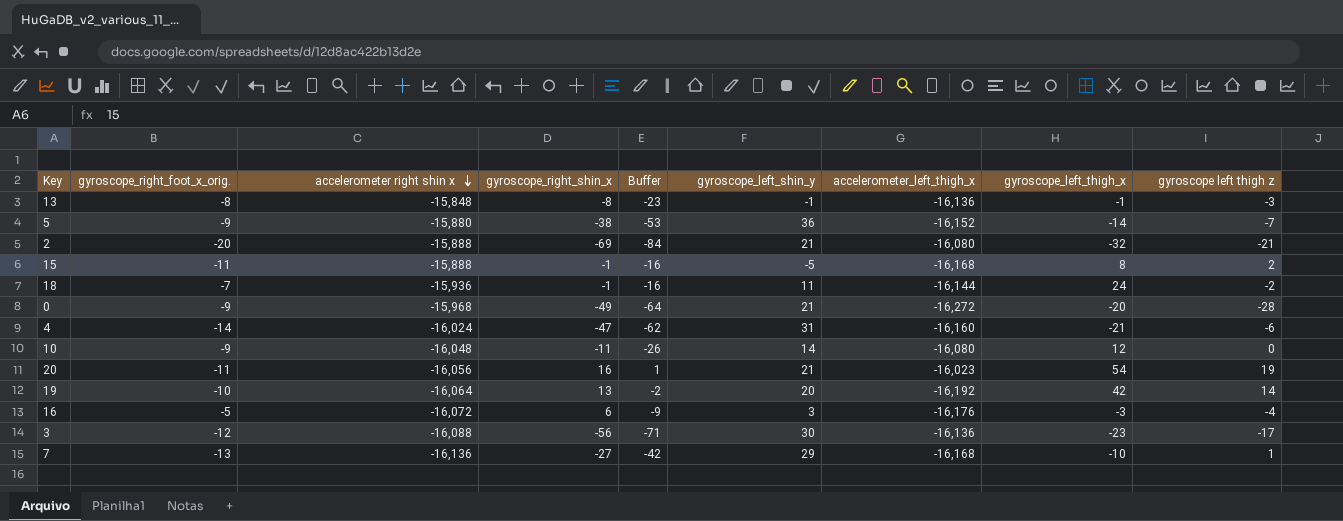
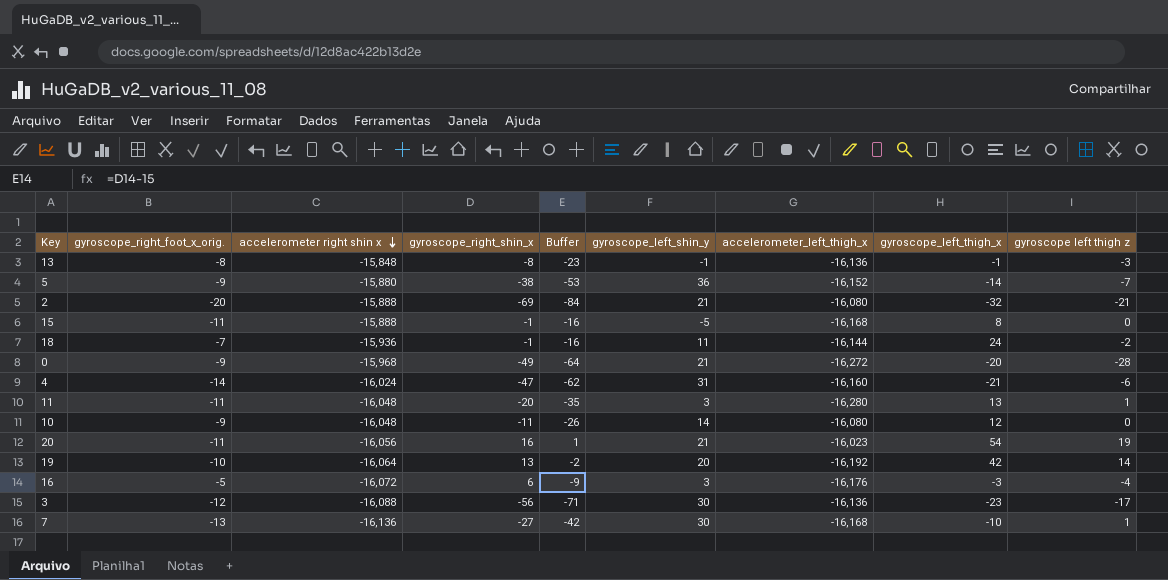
15 | gyroscope left thigh z: 2 -> 0
row 11: none -> -11 | -16,048 | -20 | -35 | 3 | -16,280 | 13 | 1
7 | gyroscope_left_shin_y: 29 -> 30

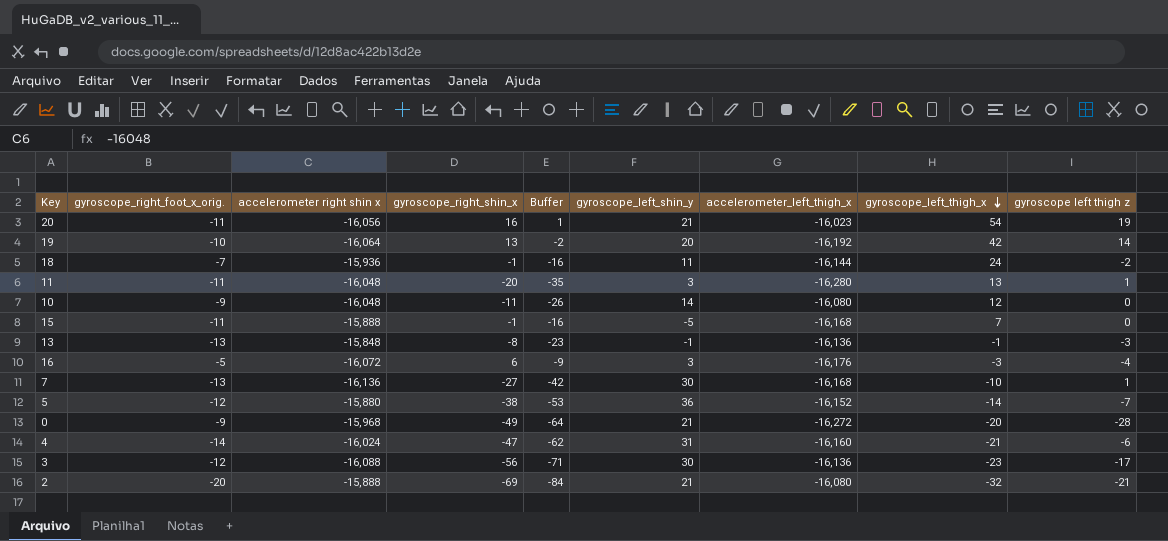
row order: accelerometer right shin x descending -> gyroscope_left_thigh_x descending
15 | gyroscope_left_thigh_x: 8 -> 7
13 | gyroscope_right_foot_x_orig.: -8 -> -13
5 | gyroscope_right_foot_x_orig.: -9 -> -12

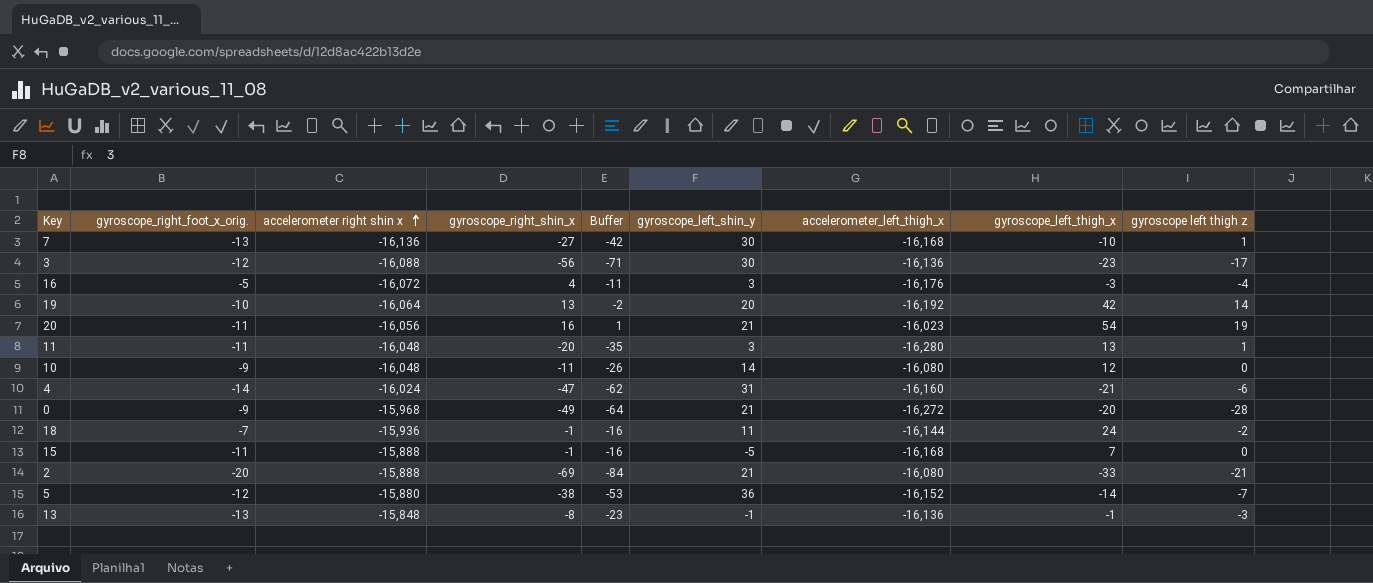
row order: gyroscope_left_thigh_x descending -> accelerometer right shin x ascending
16 | gyroscope_right_shin_x: 6 -> 4
16 | Buffer: -9 -> -11
2 | gyroscope_left_thigh_x: -32 -> -33

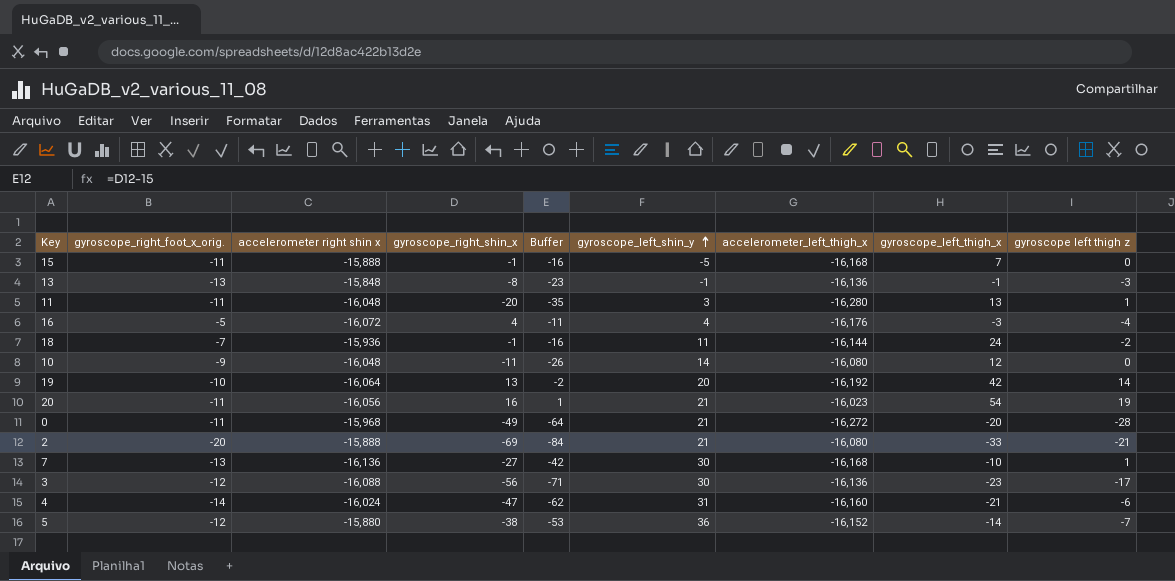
row order: accelerometer right shin x ascending -> gyroscope_left_shin_y ascending
16 | gyroscope_left_shin_y: 3 -> 4
0 | gyroscope_right_foot_x_orig.: -9 -> -11

